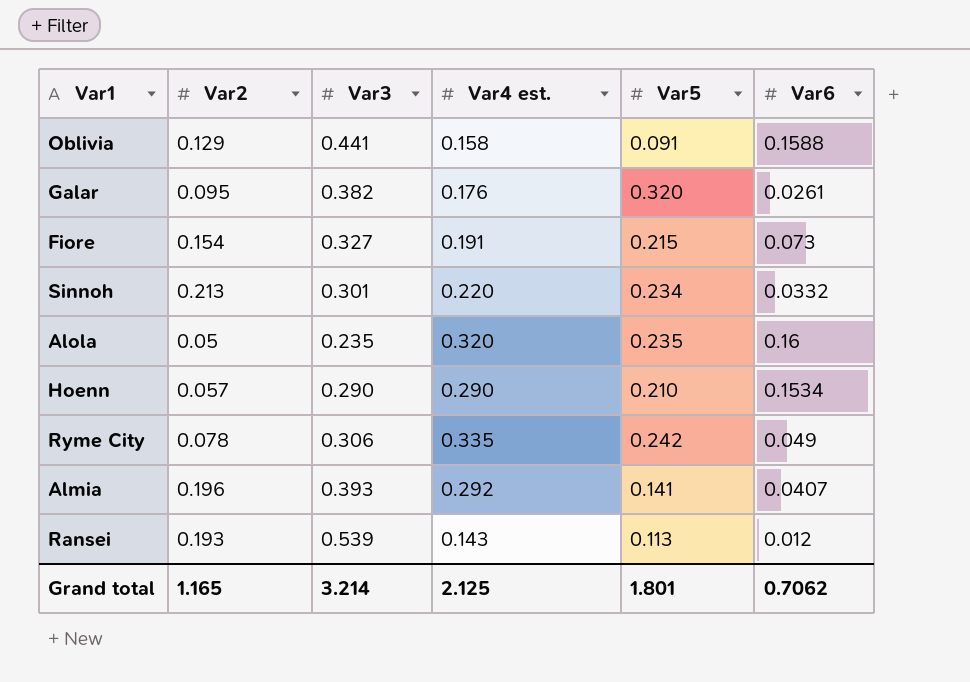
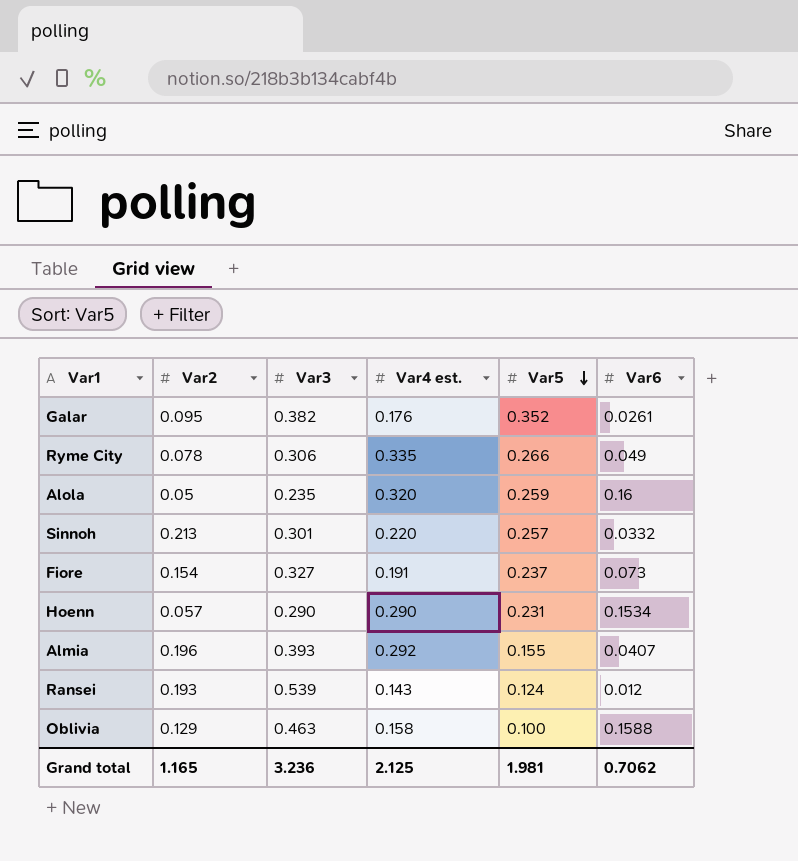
row order: none -> Var5 descending
Galar | Var5: 0.320 -> 0.352
Ryme City | Var5: 0.242 -> 0.266
Alola | Var5: 0.235 -> 0.259
Sinnoh | Var5: 0.234 -> 0.257
Fiore | Var5: 0.215 -> 0.237
Hoenn | Var5: 0.210 -> 0.231
Almia | Var5: 0.141 -> 0.155
Ransei | Var5: 0.113 -> 0.124
Oblivia | Var3: 0.441 -> 0.463
Oblivia | Var5: 0.091 -> 0.100
Grand total | Var3: 3.214 -> 3.236
Grand total | Var5: 1.801 -> 1.981

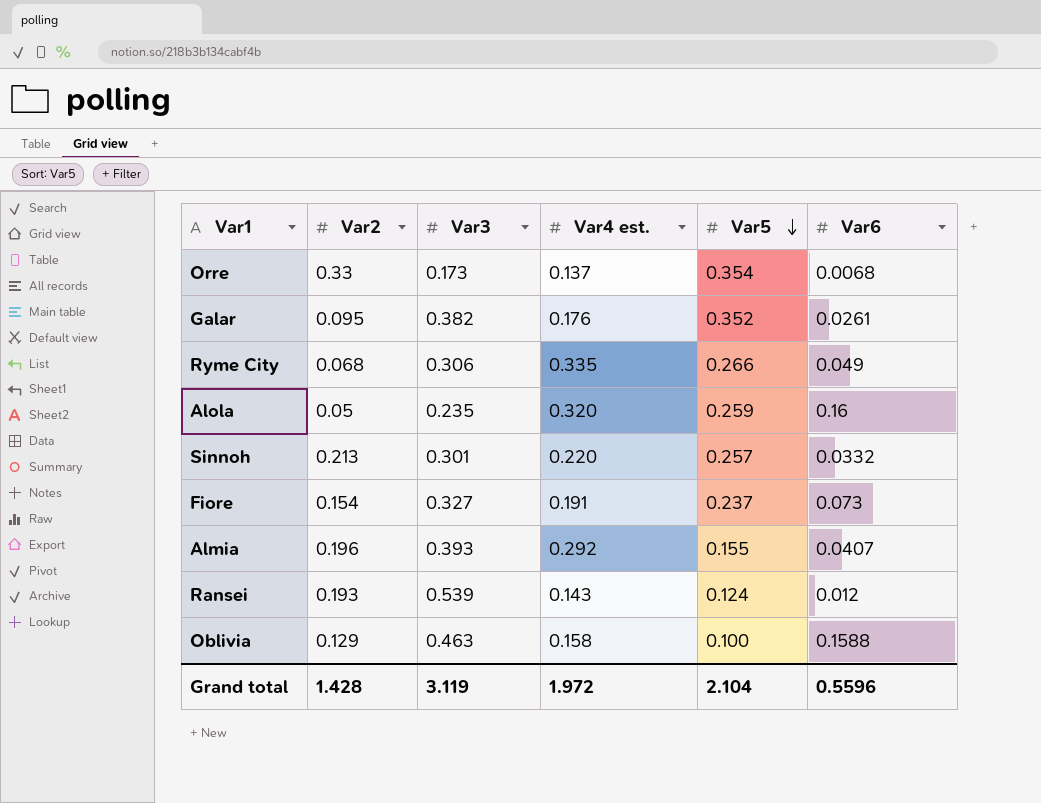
row Hoenn: 0.057 | 0.290 | 0.290 | 0.231 | 0.1534 -> none
row Orre: none -> 0.33 | 0.173 | 0.137 | 0.354 | 0.0068
Ryme City | Var2: 0.078 -> 0.068
Grand total | Var2: 1.165 -> 1.428
Grand total | Var3: 3.236 -> 3.119
Grand total | Var4 est.: 2.125 -> 1.972
Grand total | Var5: 1.981 -> 2.104
Grand total | Var6: 0.7062 -> 0.5596

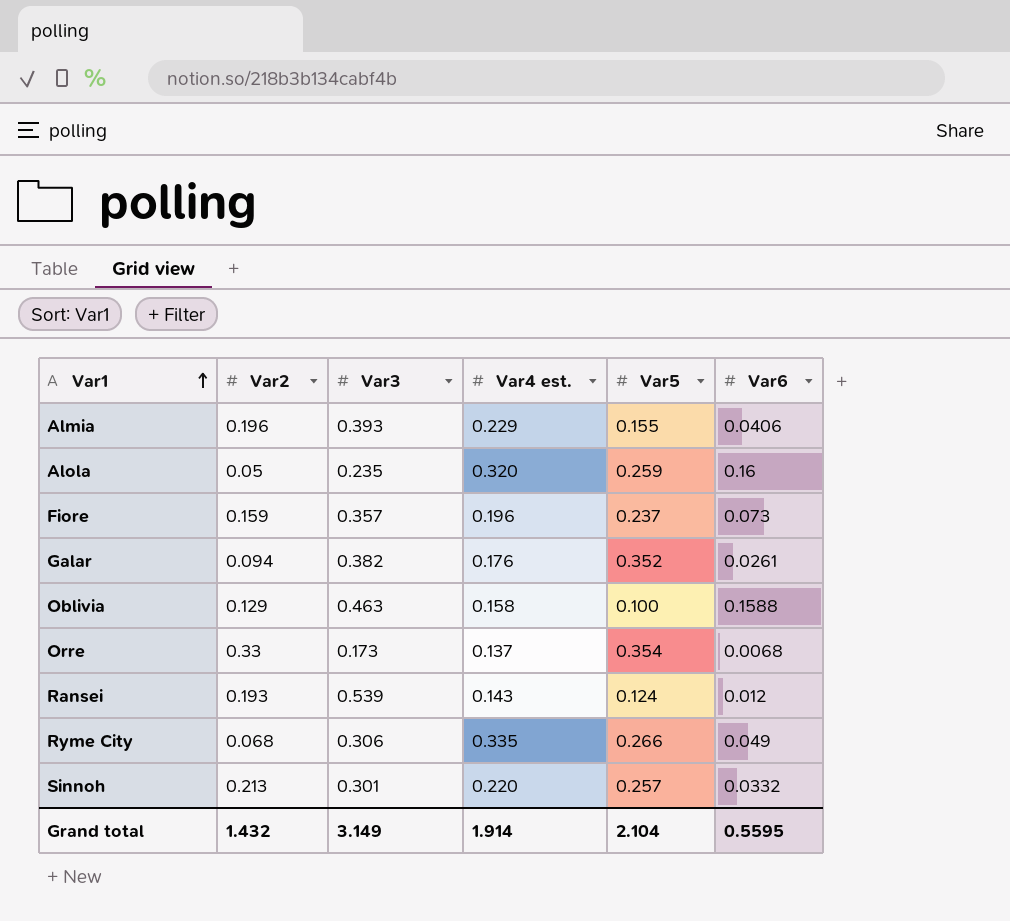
row order: Var5 descending -> Var1 ascending
Almia | Var4 est.: 0.292 -> 0.229
Almia | Var6: 0.0407 -> 0.0406
Fiore | Var2: 0.154 -> 0.159
Fiore | Var3: 0.327 -> 0.357
Fiore | Var4 est.: 0.191 -> 0.196
Galar | Var2: 0.095 -> 0.094
Grand total | Var2: 1.428 -> 1.432
Grand total | Var3: 3.119 -> 3.149
Grand total | Var4 est.: 1.972 -> 1.914
Grand total | Var6: 0.5596 -> 0.5595

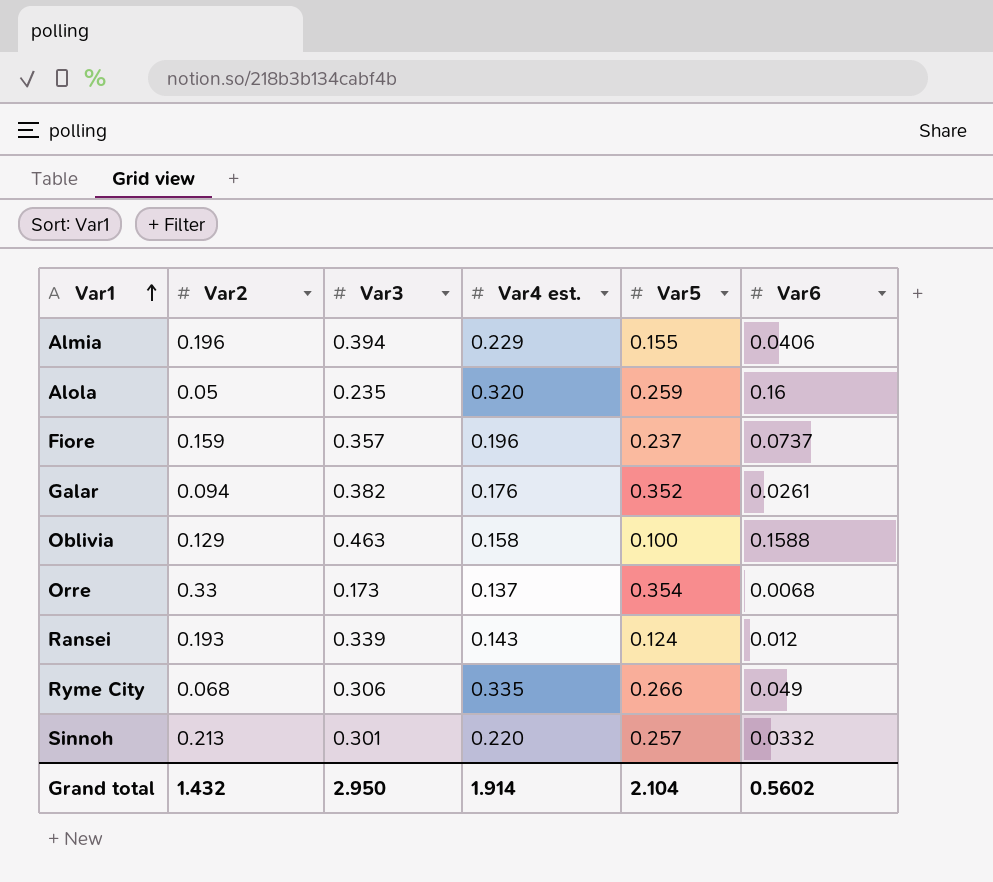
Almia | Var3: 0.393 -> 0.394
Fiore | Var6: 0.073 -> 0.0737
Ransei | Var3: 0.539 -> 0.339
Grand total | Var3: 3.149 -> 2.950
Grand total | Var6: 0.5595 -> 0.5602

